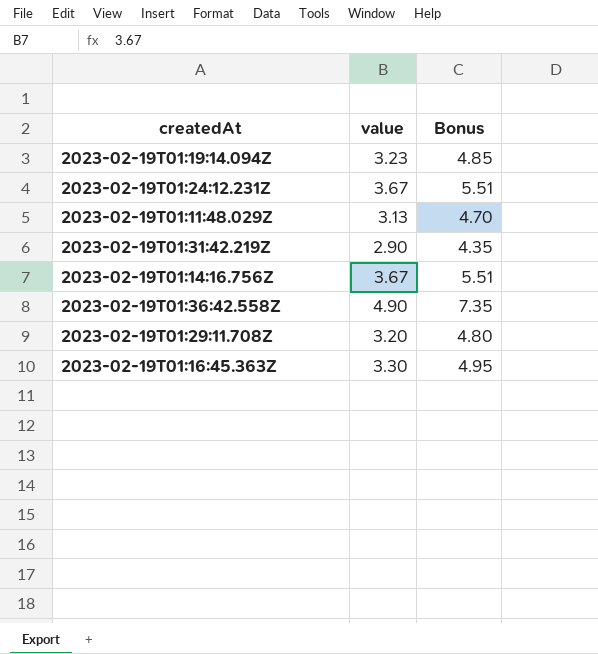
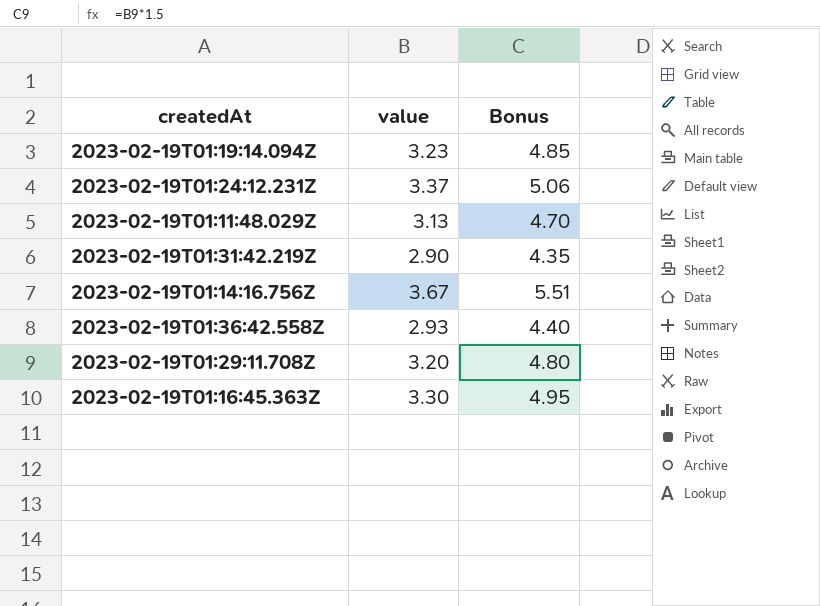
2023-02-19T01:24:12.231Z | value: 3.67 -> 3.37
2023-02-19T01:24:12.231Z | Bonus: 5.51 -> 5.06
2023-02-19T01:36:42.558Z | value: 4.90 -> 2.93
2023-02-19T01:36:42.558Z | Bonus: 7.35 -> 4.40

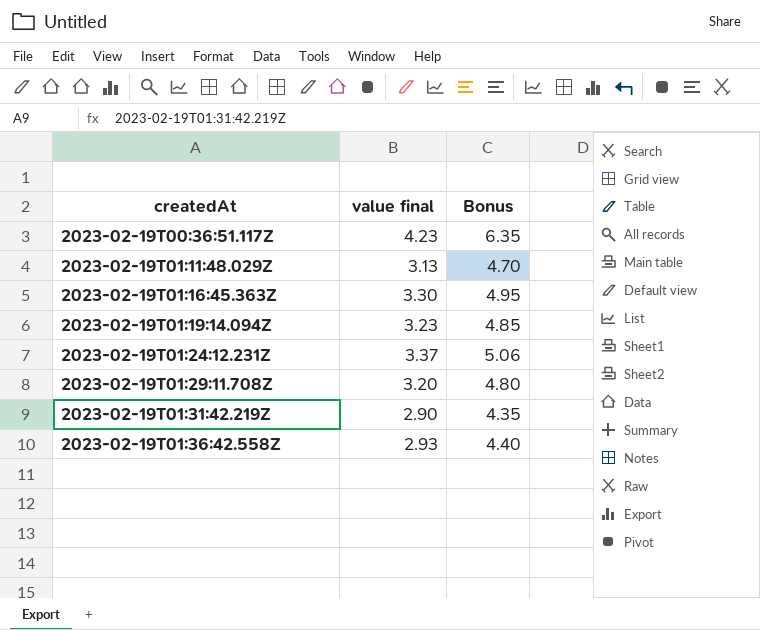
row order: none -> createdAt ascending
column name: value -> value final
row 2023-02-19T01:14:16.756Z: 3.67 | 5.51 -> none
row 2023-02-19T00:36:51.117Z: none -> 4.23 | 6.35

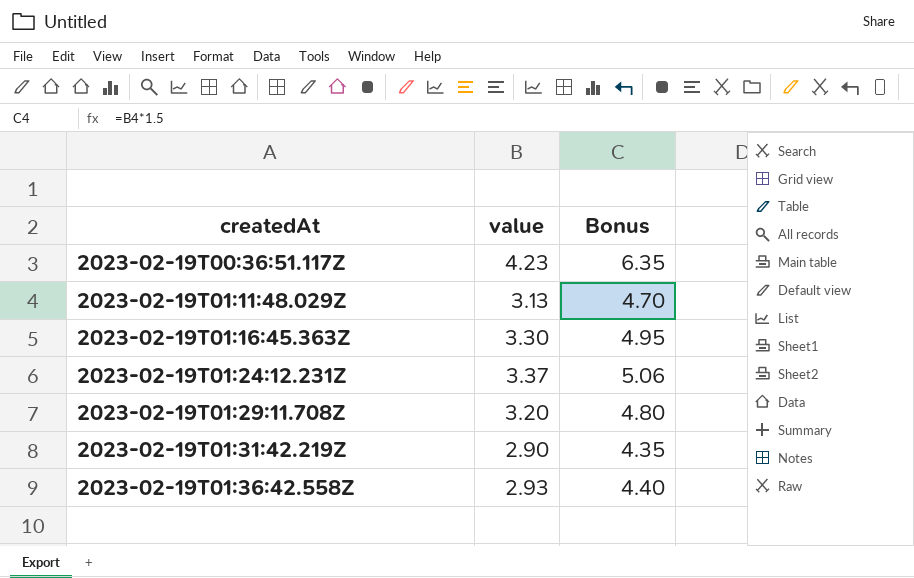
column name: value final -> value
row 2023-02-19T01:19:14.094Z: 3.23 | 4.85 -> none

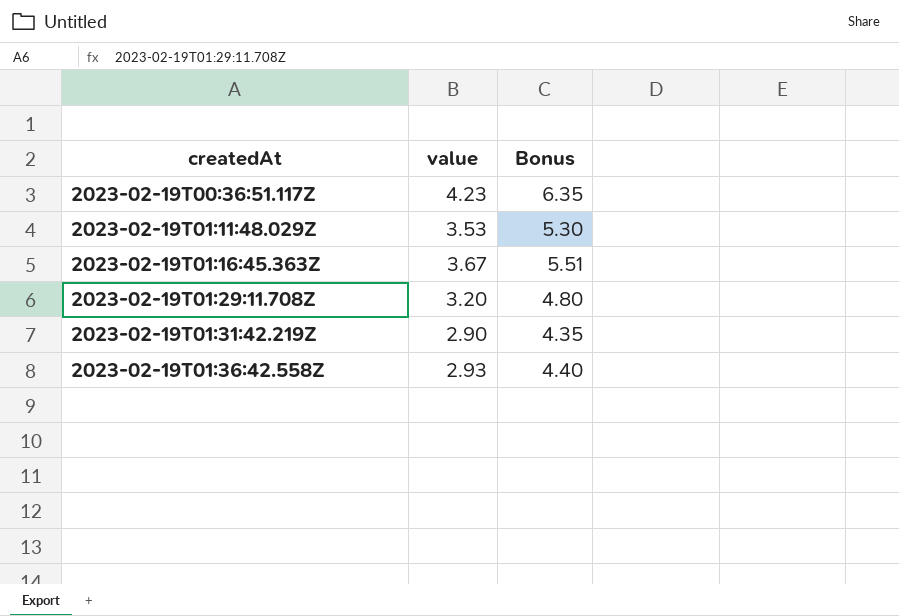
row 2023-02-19T01:24:12.231Z: 3.37 | 5.06 -> none
2023-02-19T01:11:48.029Z | value: 3.13 -> 3.53
2023-02-19T01:11:48.029Z | Bonus: 4.70 -> 5.30
2023-02-19T01:16:45.363Z | value: 3.30 -> 3.67
2023-02-19T01:16:45.363Z | Bonus: 4.95 -> 5.51

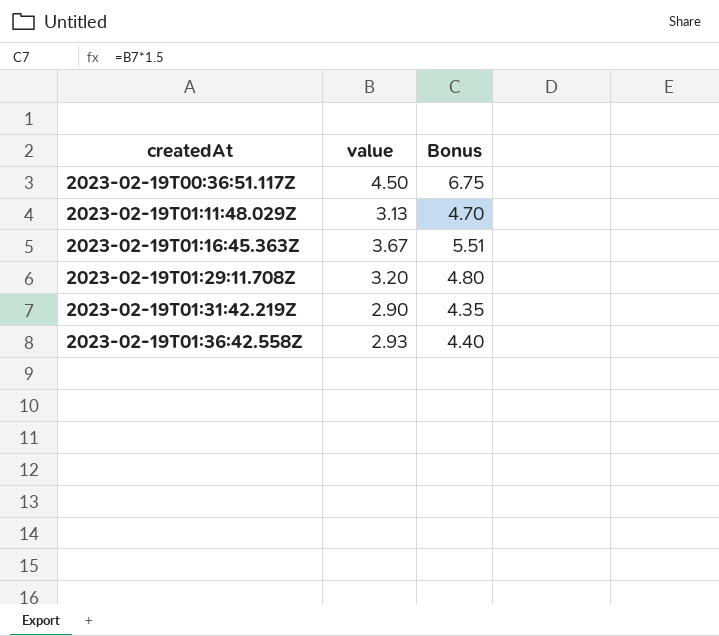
2023-02-19T00:36:51.117Z | value: 4.23 -> 4.50
2023-02-19T00:36:51.117Z | Bonus: 6.35 -> 6.75
2023-02-19T01:11:48.029Z | value: 3.53 -> 3.13
2023-02-19T01:11:48.029Z | Bonus: 5.30 -> 4.70

